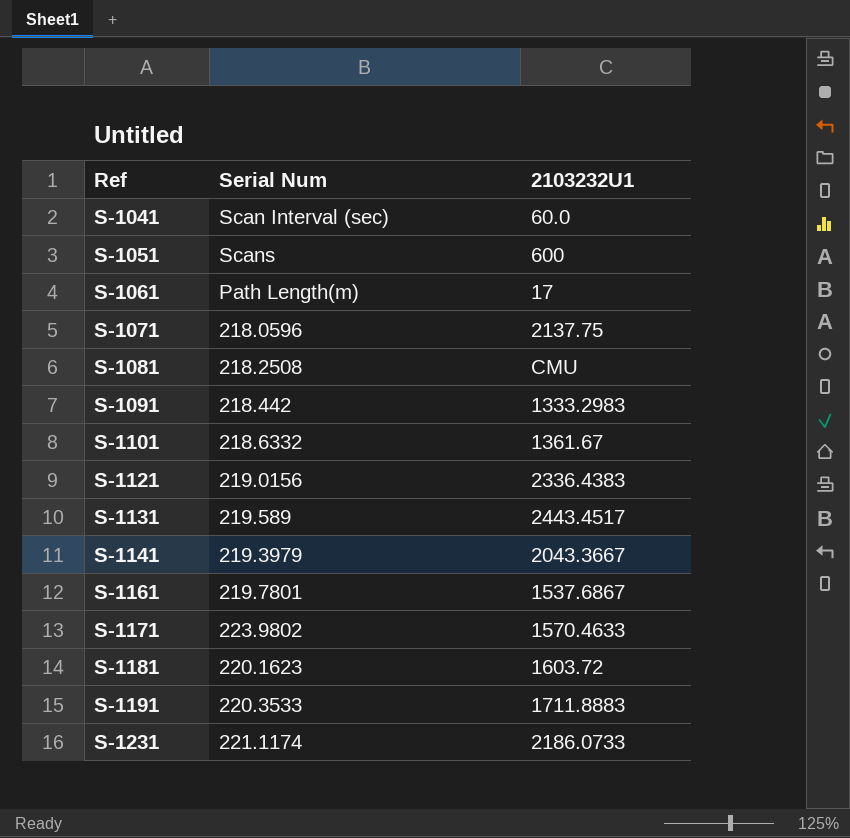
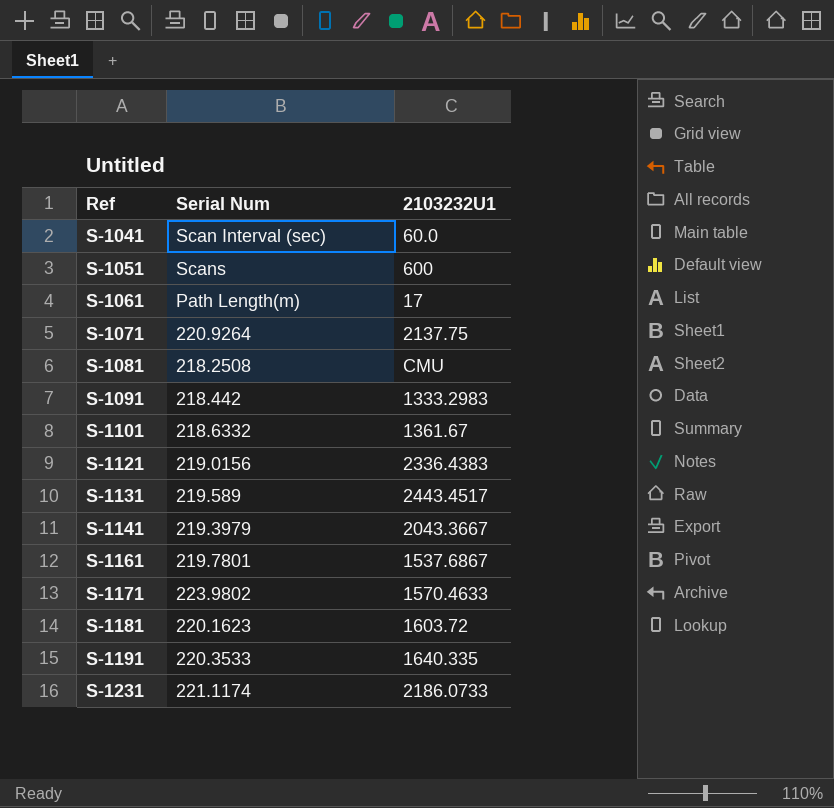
S-1071 | Serial Num: 218.0596 -> 220.9264
S-1191 | 2103232U1: 1711.8883 -> 1640.335

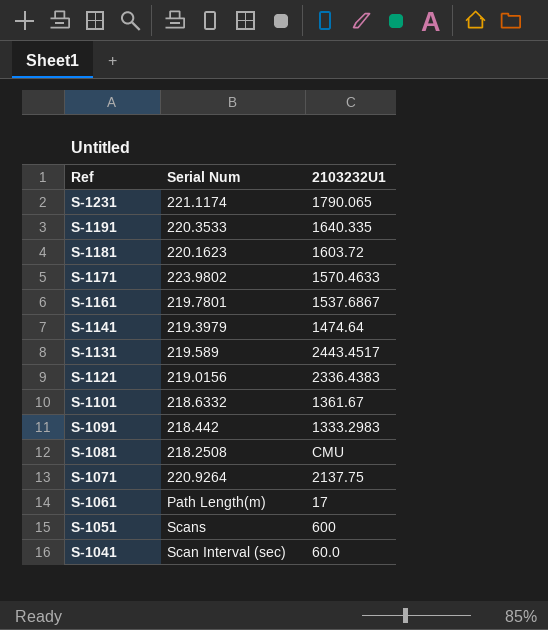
row order: Ref ascending -> Ref descending
S-1231 | 2103232U1: 2186.0733 -> 1790.065
S-1141 | 2103232U1: 2043.3667 -> 1474.64

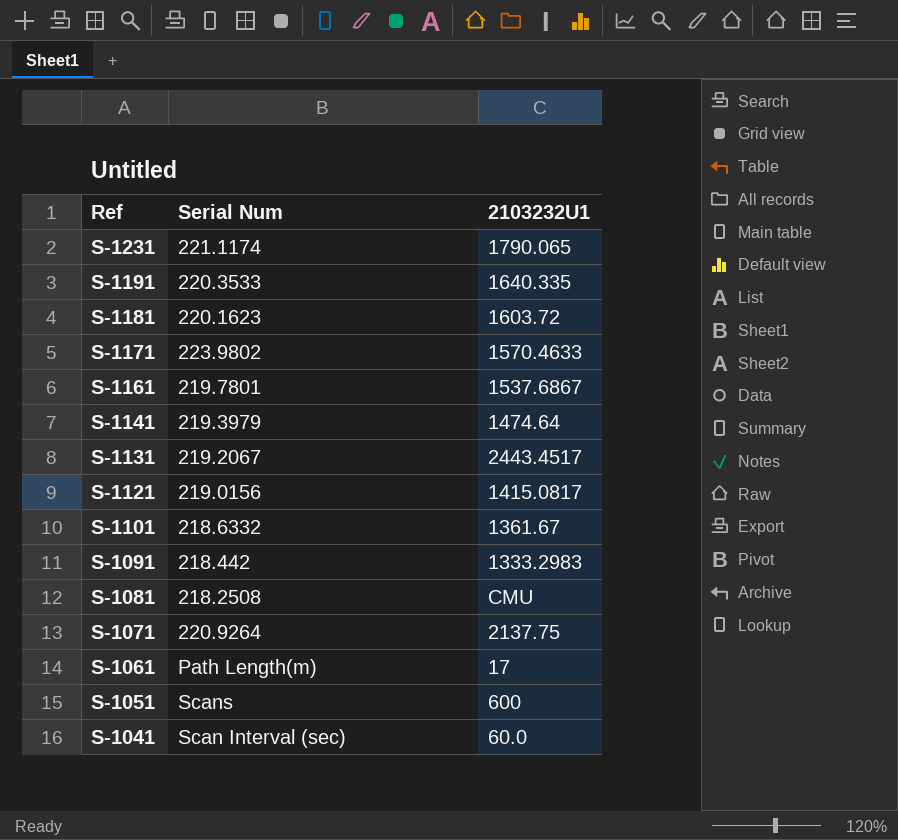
S-1131 | Serial Num: 219.589 -> 219.2067
S-1121 | 2103232U1: 2336.4383 -> 1415.0817

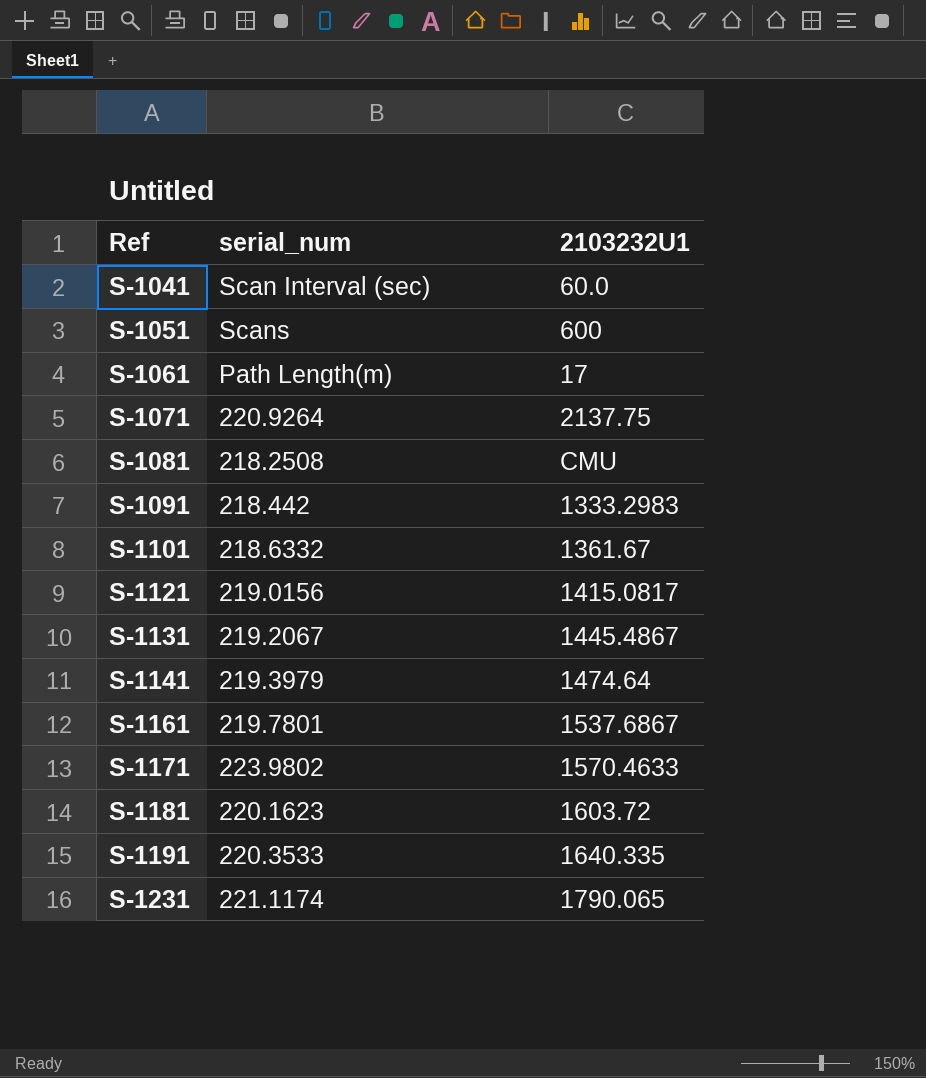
row order: Ref descending -> Ref ascending
column name: Serial Num -> serial_num
S-1131 | 2103232U1: 2443.4517 -> 1445.4867

